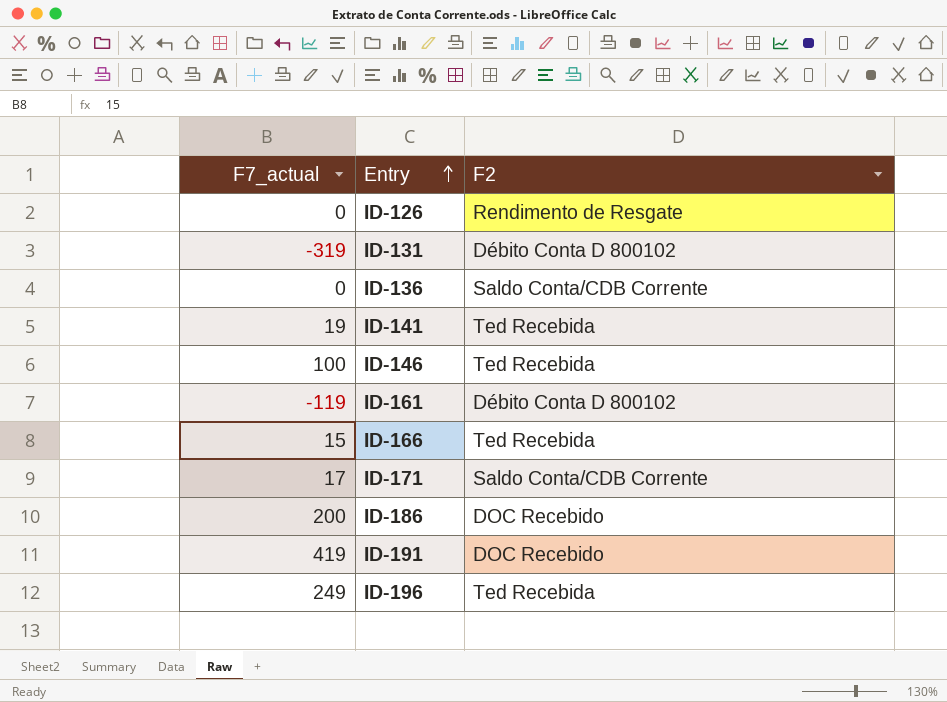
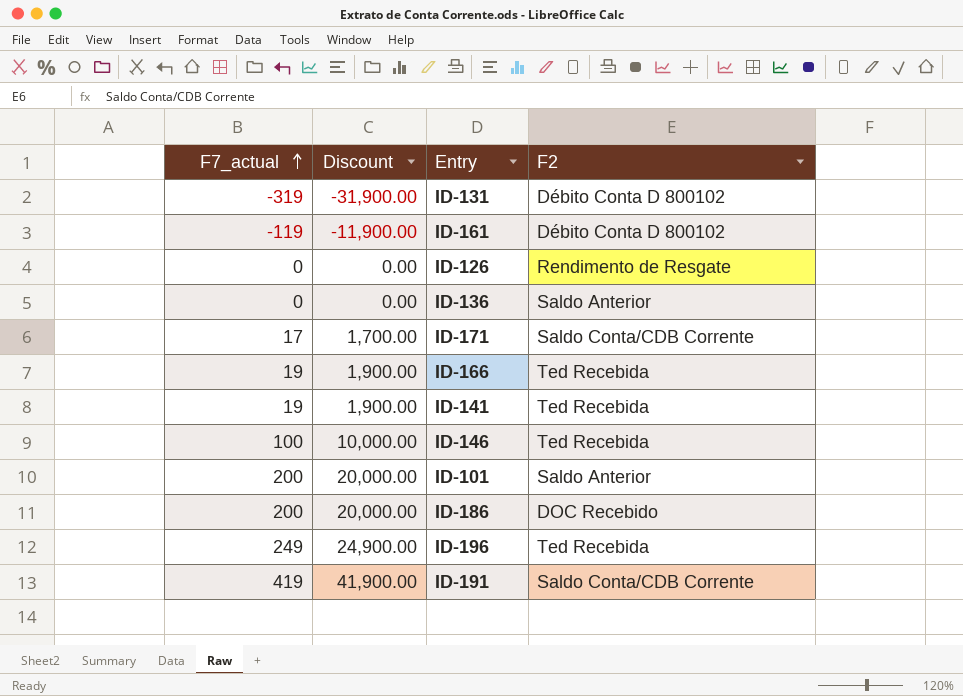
row order: Entry ascending -> F7_actual ascending
column Discount | formula: none -> [F7_actual] * 100
ID-136 | F2: Saldo Conta/CDB Corrente -> Saldo Anterior
ID-166 | F7_actual: 15 -> 19
row ID-101: none -> 200 | 20,000.00 | Saldo Anterior
ID-191 | F2: DOC Recebido -> Saldo Conta/CDB Corrente

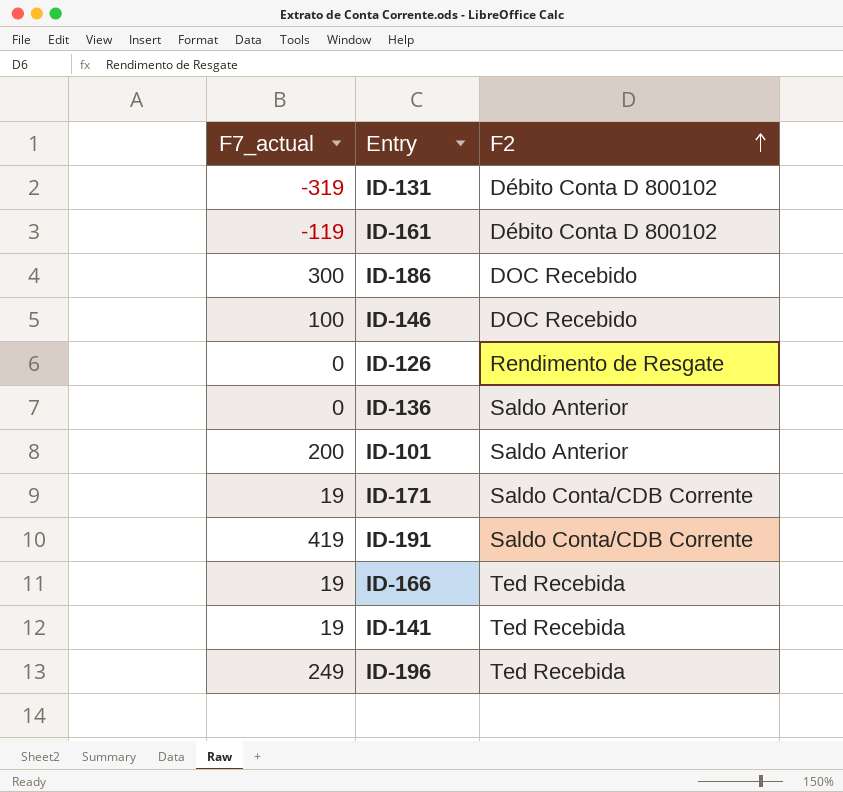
row order: F7_actual ascending -> F2 ascending
column Discount | formula: [F7_actual] * 100 -> none
ID-186 | F7_actual: 200 -> 300
ID-146 | F2: Ted Recebida -> DOC Recebido
ID-171 | F7_actual: 17 -> 19

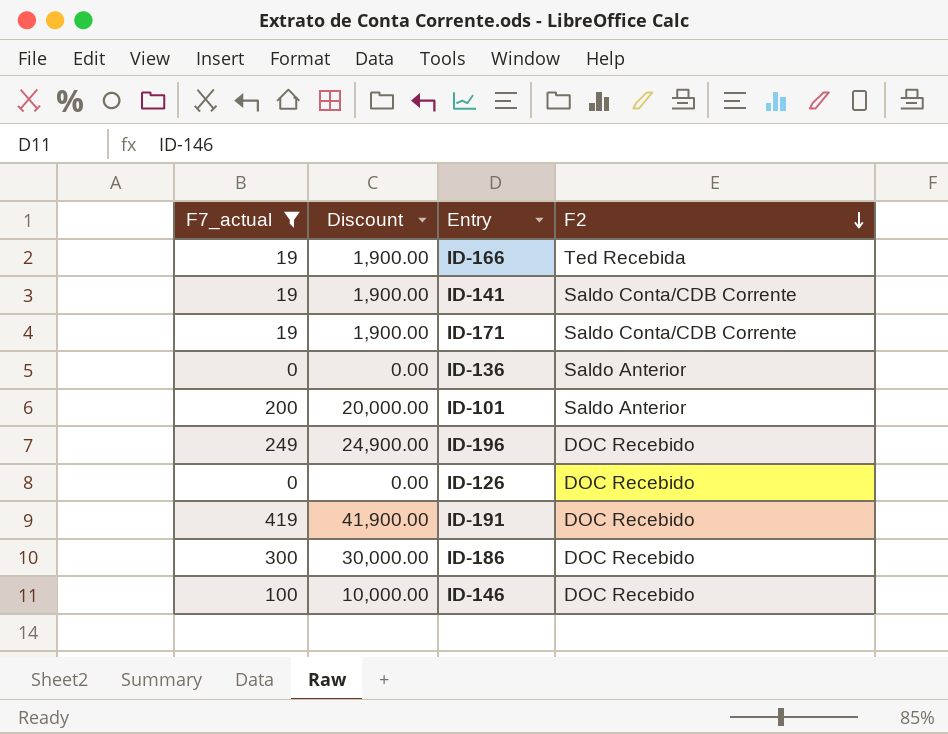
filter: none -> F7_actual >= 0
row order: F2 ascending -> F2 descending
column Discount | formula: none -> [F7_actual] * 100
ID-141 | F2: Ted Recebida -> Saldo Conta/CDB Corrente
ID-196 | F2: Ted Recebida -> DOC Recebido
ID-126 | F2: Rendimento de Resgate -> DOC Recebido
ID-191 | F2: Saldo Conta/CDB Corrente -> DOC Recebido

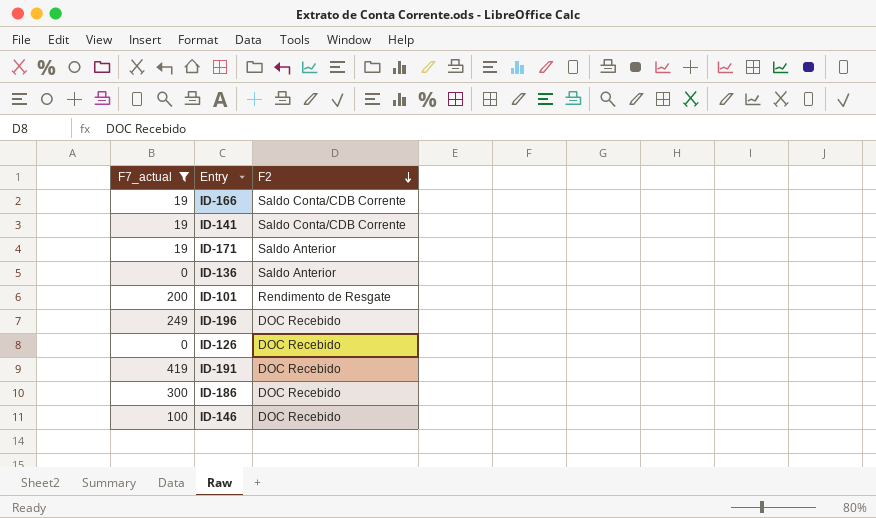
column Discount | formula: [F7_actual] * 100 -> none
ID-166 | F2: Ted Recebida -> Saldo Conta/CDB Corrente
ID-171 | F2: Saldo Conta/CDB Corrente -> Saldo Anterior
ID-101 | F2: Saldo Anterior -> Rendimento de Resgate

